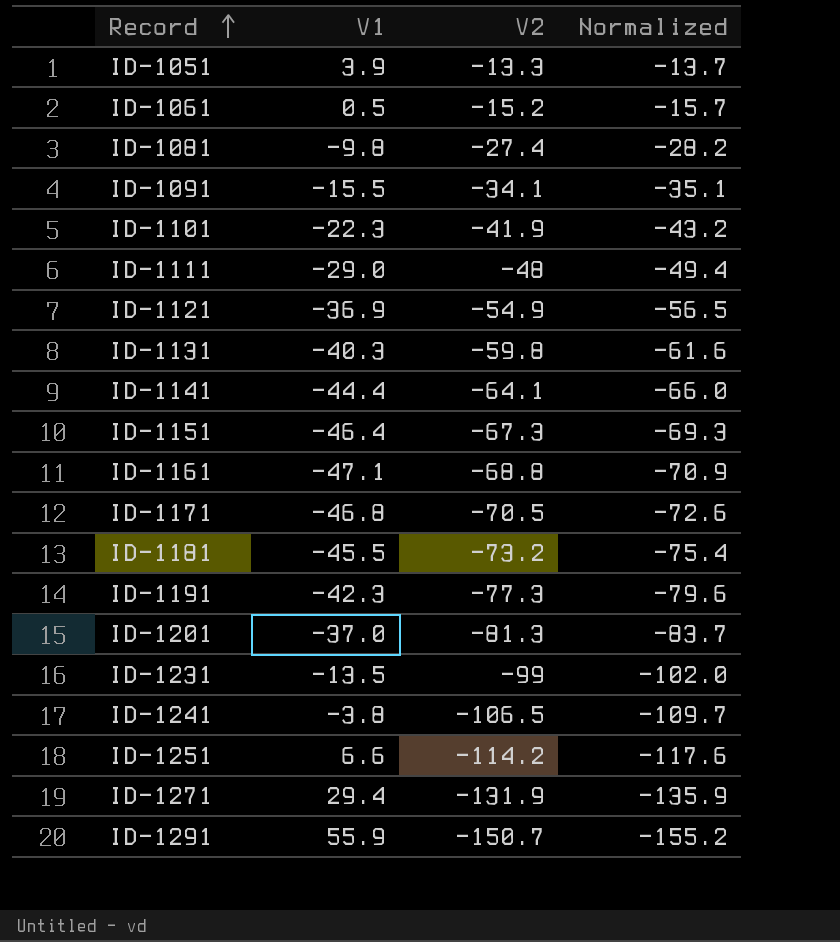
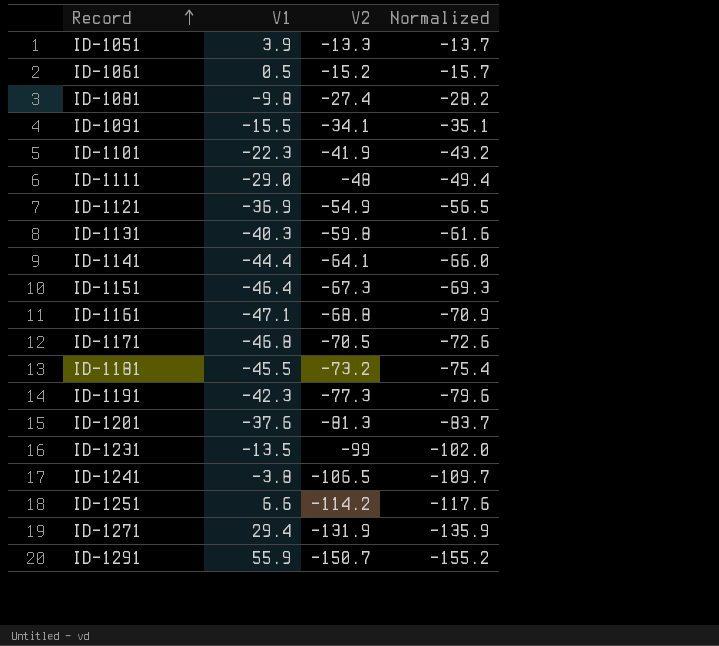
ID-1201 | V1: -37.0 -> -37.6

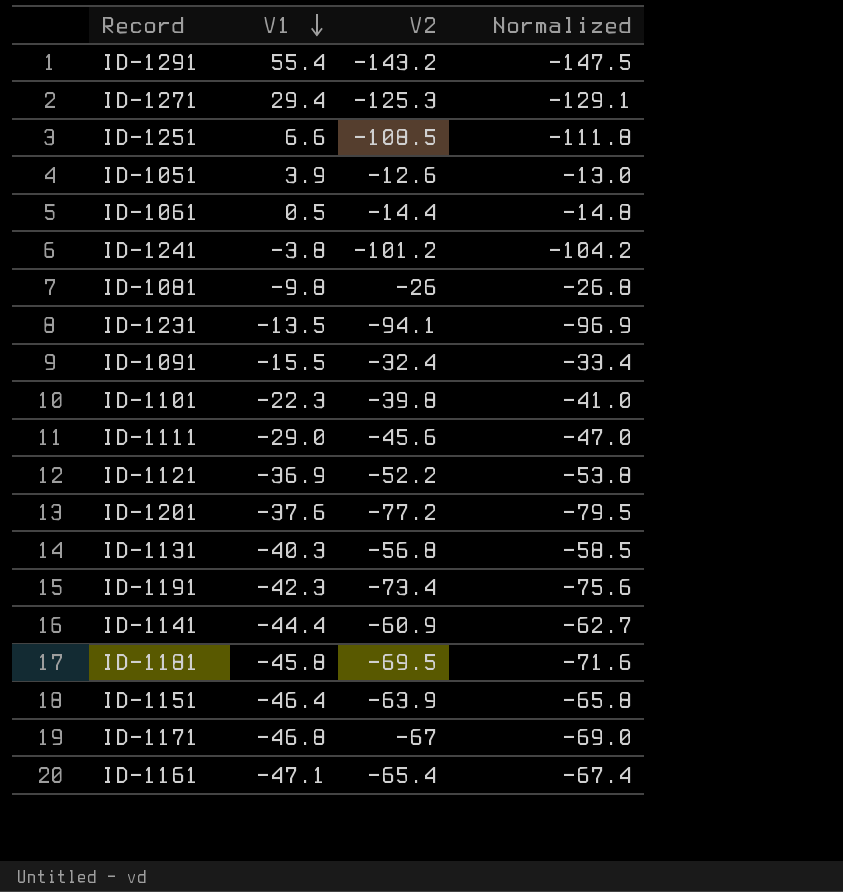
row order: Record ascending -> V1 descending
ID-1291 | V1: 55.9 -> 55.4
ID-1291 | V2: -150.7 -> -143.2
ID-1291 | Normalized: -155.2 -> -147.5
ID-1271 | V2: -131.9 -> -125.3
ID-1271 | Normalized: -135.9 -> -129.1
ID-1251 | V2: -114.2 -> -108.5
ID-1251 | Normalized: -117.6 -> -111.8
ID-1051 | V2: -13.3 -> -12.6
ID-1051 | Normalized: -13.7 -> -13.0
ID-1061 | V2: -15.2 -> -14.4
ID-1061 | Normalized: -15.7 -> -14.8
ID-1241 | V2: -106.5 -> -101.2
ID-1241 | Normalized: -109.7 -> -104.2
ID-1081 | V2: -27.4 -> -26
ID-1081 | Normalized: -28.2 -> -26.8
ID-1231 | V2: -99 -> -94.1
ID-1231 | Normalized: -102.0 -> -96.9
ID-1091 | V2: -34.1 -> -32.4
ID-1091 | Normalized: -35.1 -> -33.4
ID-1101 | V2: -41.9 -> -39.8
ID-1101 | Normalized: -43.2 -> -41.0
ID-1111 | V2: -48 -> -45.6
ID-1111 | Normalized: -49.4 -> -47.0
ID-1121 | V2: -54.9 -> -52.2
ID-1121 | Normalized: -56.5 -> -53.8
ID-1201 | V2: -81.3 -> -77.2
ID-1201 | Normalized: -83.7 -> -79.5
ID-1131 | V2: -59.8 -> -56.8
ID-1131 | Normalized: -61.6 -> -58.5
ID-1191 | V2: -77.3 -> -73.4
ID-1191 | Normalized: -79.6 -> -75.6
ID-1141 | V2: -64.1 -> -60.9
ID-1141 | Normalized: -66.0 -> -62.7
ID-1181 | V1: -45.5 -> -45.8
ID-1181 | V2: -73.2 -> -69.5
ID-1181 | Normalized: -75.4 -> -71.6
ID-1151 | V2: -67.3 -> -63.9
ID-1151 | Normalized: -69.3 -> -65.8
ID-1171 | V2: -70.5 -> -67
ID-1171 | Normalized: -72.6 -> -69.0
ID-1161 | V2: -68.8 -> -65.4
ID-1161 | Normalized: -70.9 -> -67.4

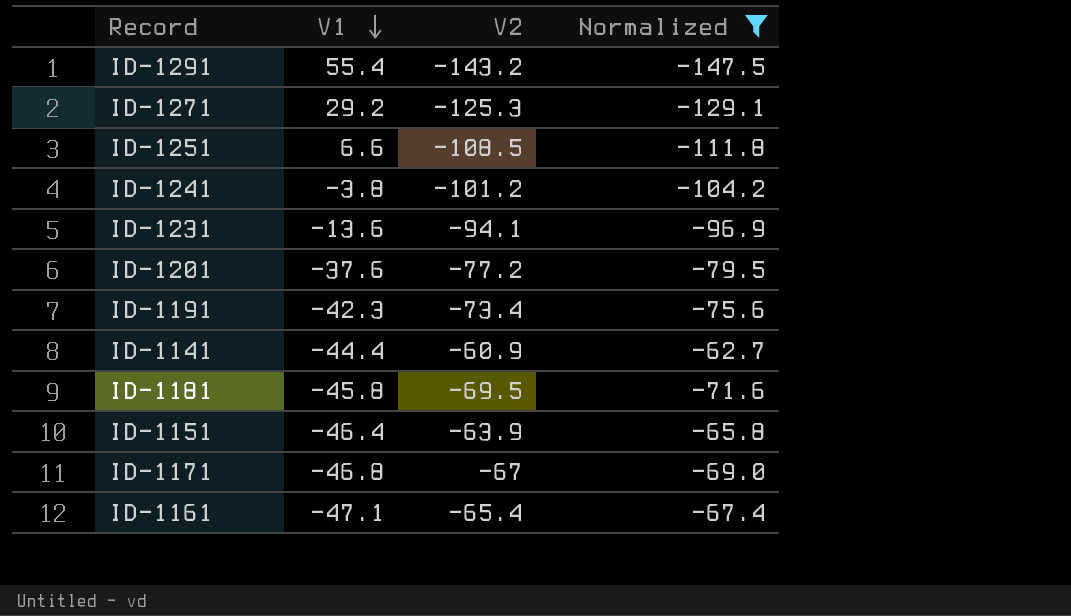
filter: none -> Normalized <= -62.7
ID-1271 | V1: 29.4 -> 29.2
ID-1231 | V1: -13.5 -> -13.6

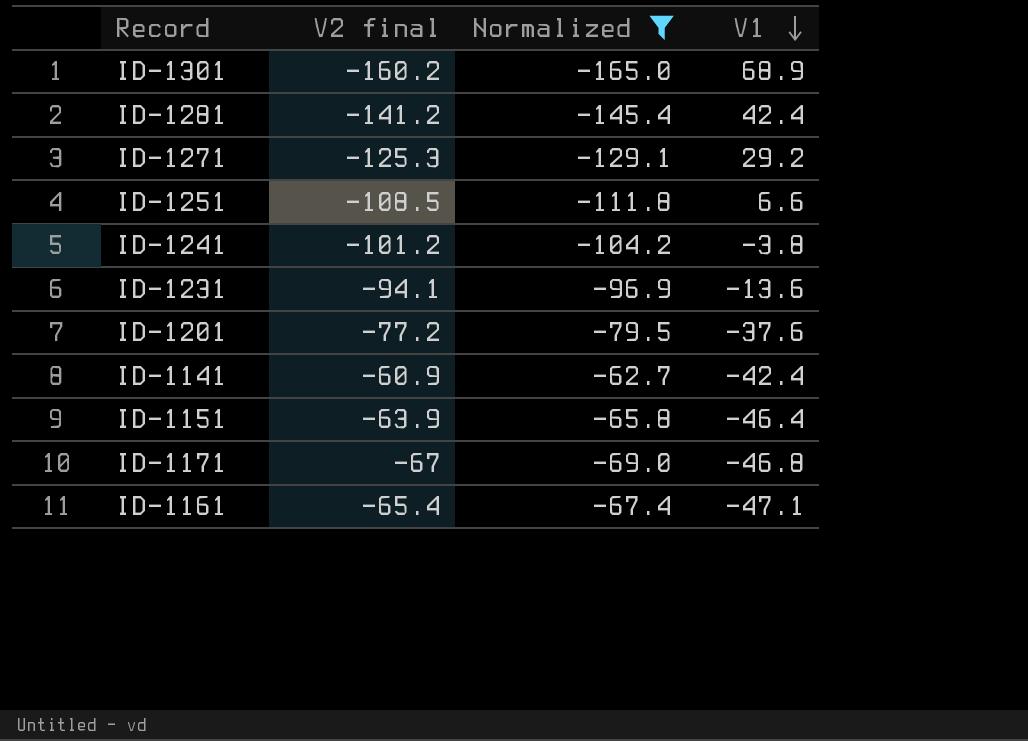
column name: V2 -> V2 final
column V1 | position: 2 -> 4
row ID-1291: 55.4 | -143.2 | -147.5 -> none
row ID-1191: -42.3 | -73.4 | -75.6 -> none
row ID-1181: -45.8 | -69.5 | -71.6 -> none
row ID-1301: none -> -160.2 | -165.0 | 68.9
row ID-1281: none -> -141.2 | -145.4 | 42.4
ID-1141 | V1: -44.4 -> -42.4

